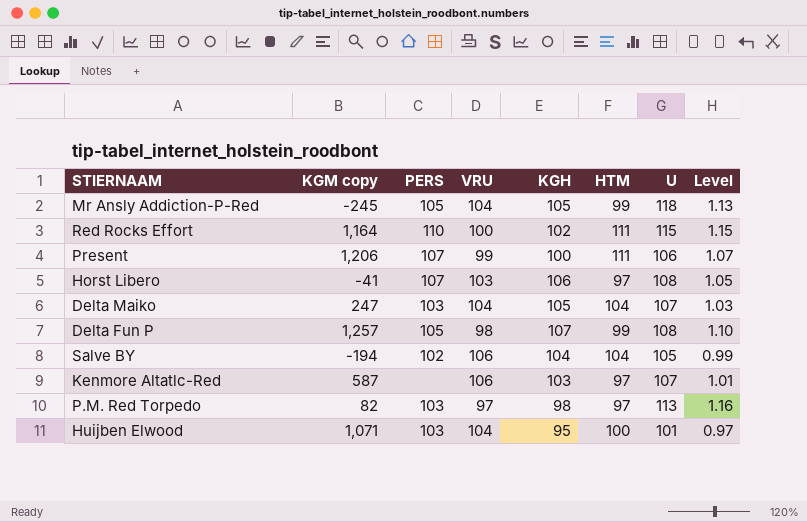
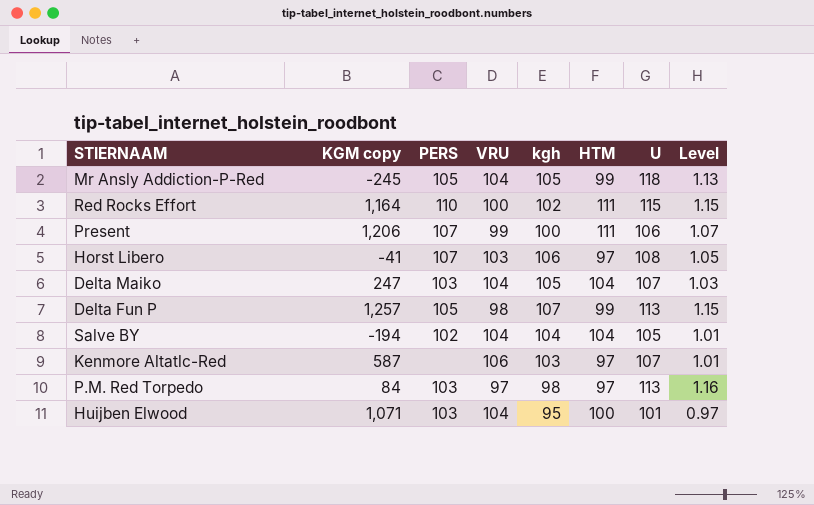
column name: KGH -> kgh
Delta Fun P | U: 108 -> 113
Delta Fun P | Level: 1.10 -> 1.15
Salve BY | VRU: 106 -> 104
Salve BY | Level: 0.99 -> 1.01
P.M. Red Torpedo | KGM copy: 82 -> 84

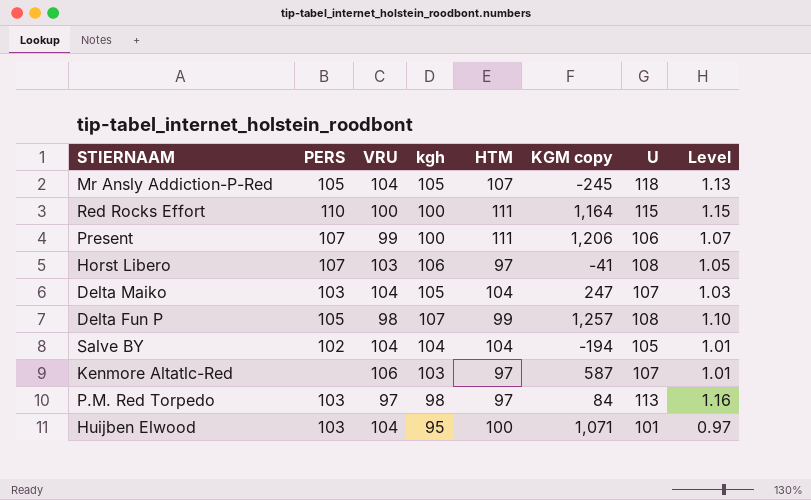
column KGM copy | position: 2 -> 6
Mr Ansly Addiction-P-Red | HTM: 99 -> 107
Red Rocks Effort | kgh: 102 -> 100
Delta Fun P | U: 113 -> 108
Delta Fun P | Level: 1.15 -> 1.10

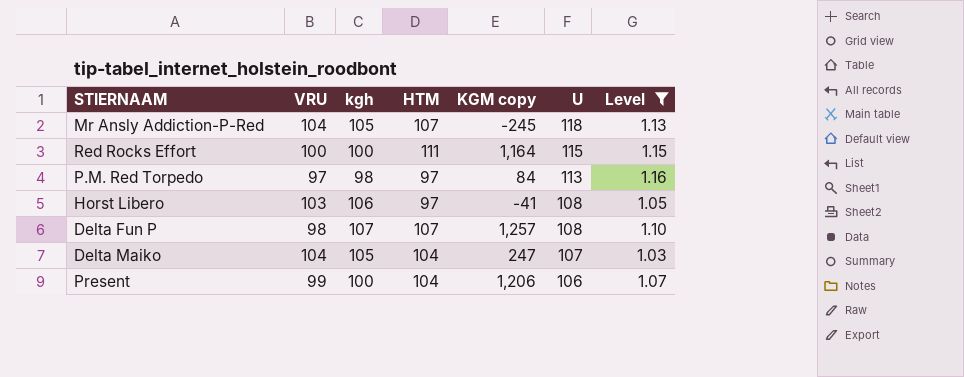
filter: none -> Level >= 1.03
row order: none -> U descending
column PERS | position: 2 -> none
Delta Fun P | HTM: 99 -> 107
Present | HTM: 111 -> 104

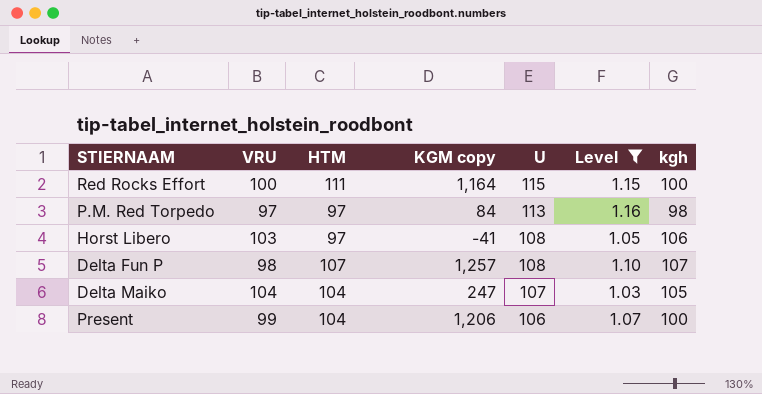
column kgh | position: 3 -> 7
row Mr Ansly Addiction-P-Red: 104 | 105 | 107 | -245 | 118 | 1.13 -> none

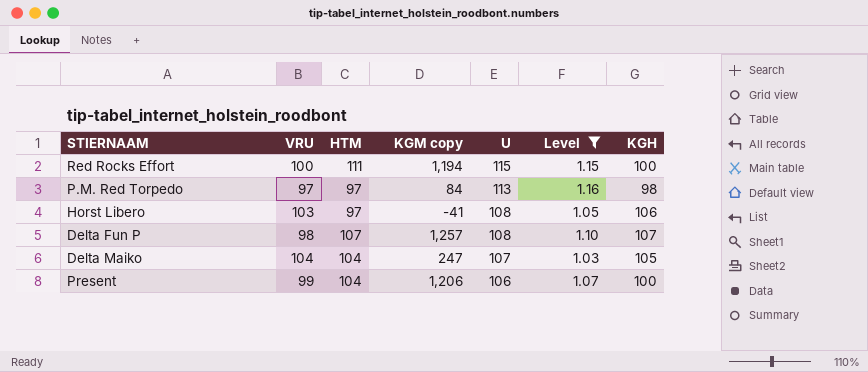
column name: kgh -> KGH
Red Rocks Effort | KGM copy: 1,164 -> 1,194

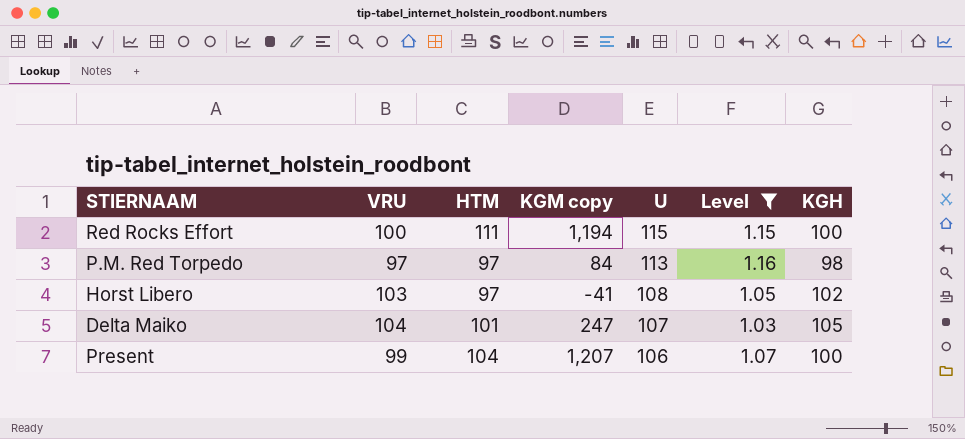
row Delta Fun P: 98 | 107 | 1,257 | 108 | 1.10 | 107 -> none
Horst Libero | KGH: 106 -> 102
Delta Maiko | HTM: 104 -> 101
Present | KGM copy: 1,206 -> 1,207

